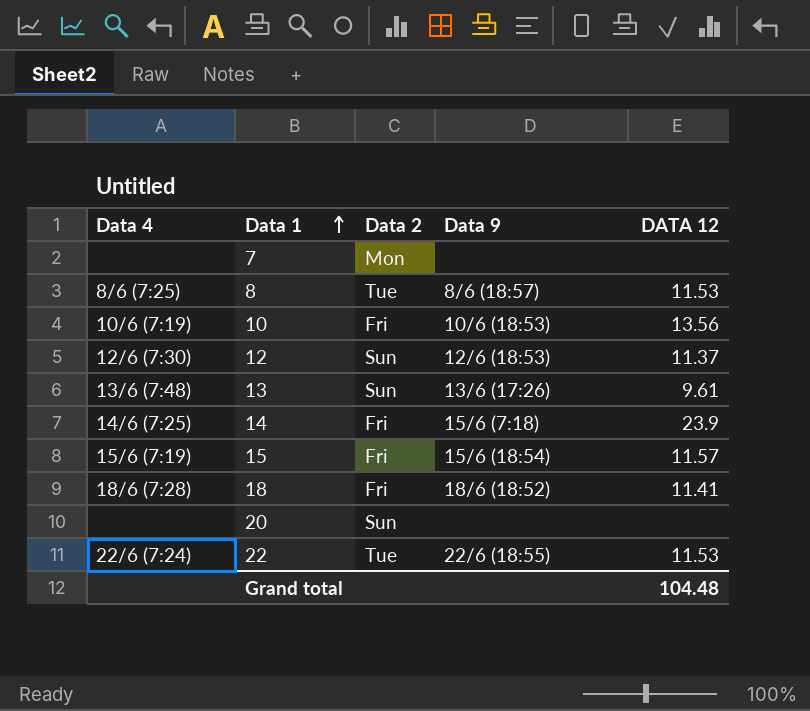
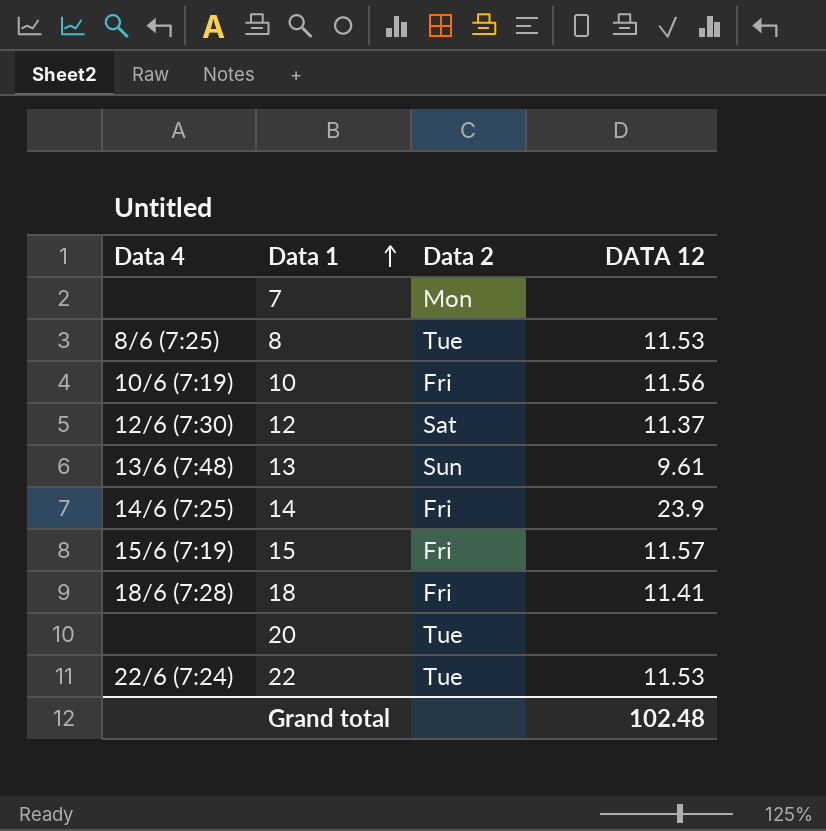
column Data 9 | position: 4 -> none
10 | DATA 12: 13.56 -> 11.56
12 | Data 2: Sun -> Sat
20 | Data 2: Sun -> Tue
Grand total | DATA 12: 104.48 -> 102.48

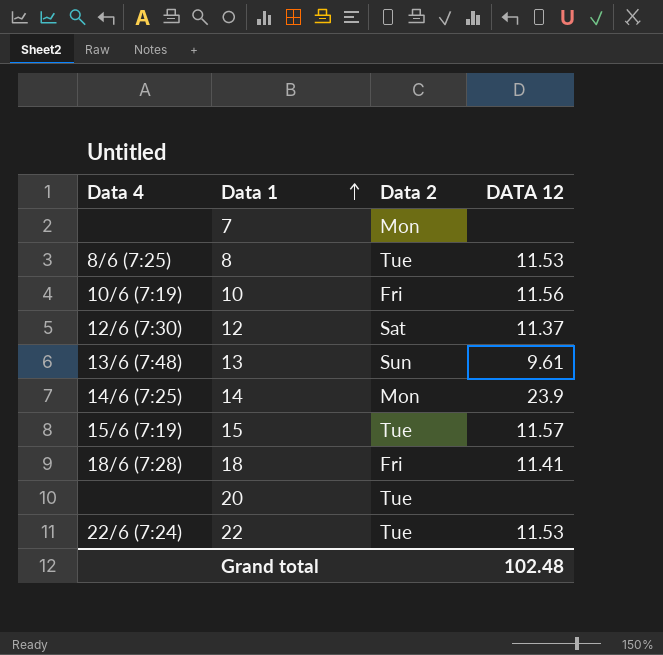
14 | Data 2: Fri -> Mon
15 | Data 2: Fri -> Tue

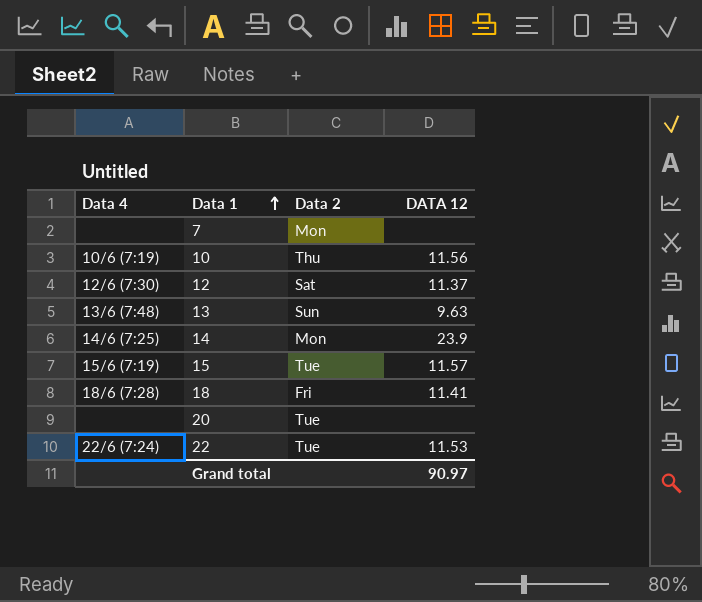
row 8: 8/6 (7:25) | Tue | 11.53 -> none
10 | Data 2: Fri -> Thu
13 | DATA 12: 9.61 -> 9.63
Grand total | DATA 12: 102.48 -> 90.97

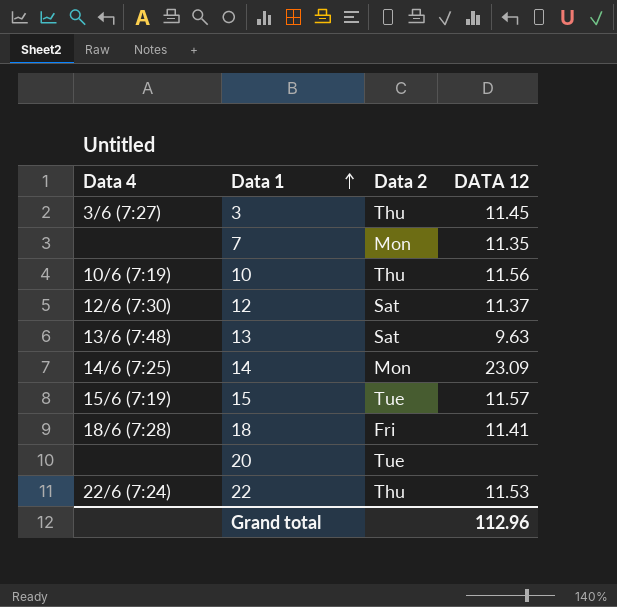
row 3: none -> 3/6 (7:27) | Thu | 11.45
7 | DATA 12: none -> 11.35
13 | Data 2: Sun -> Sat
14 | DATA 12: 23.9 -> 23.09
22 | Data 2: Tue -> Thu
Grand total | DATA 12: 90.97 -> 112.96

